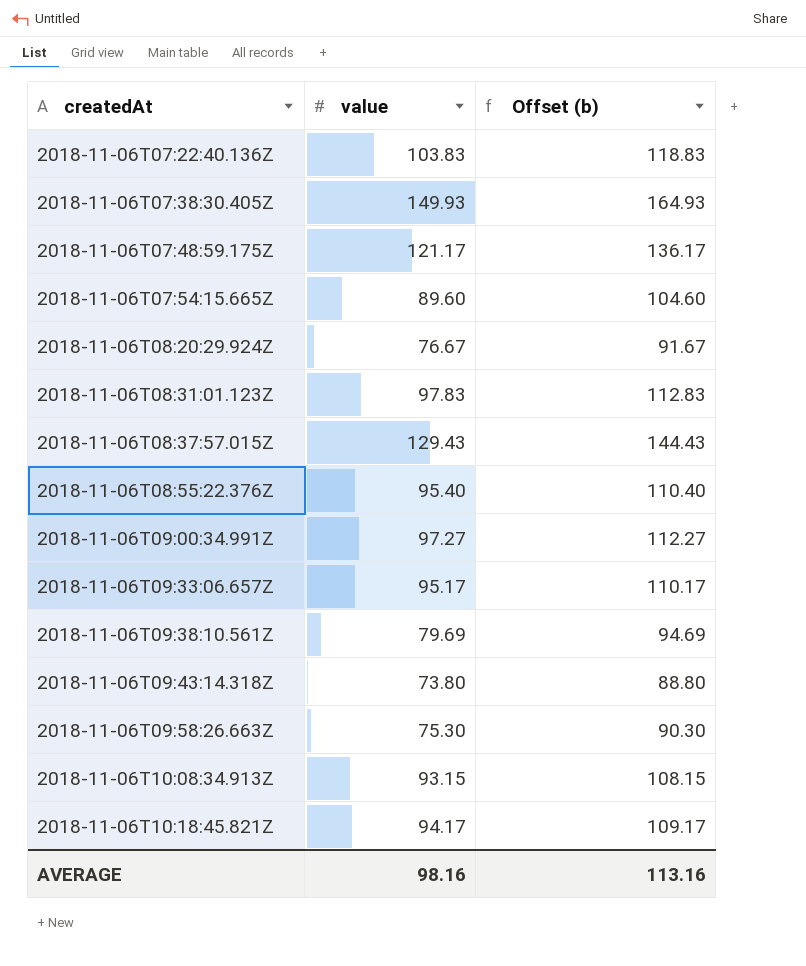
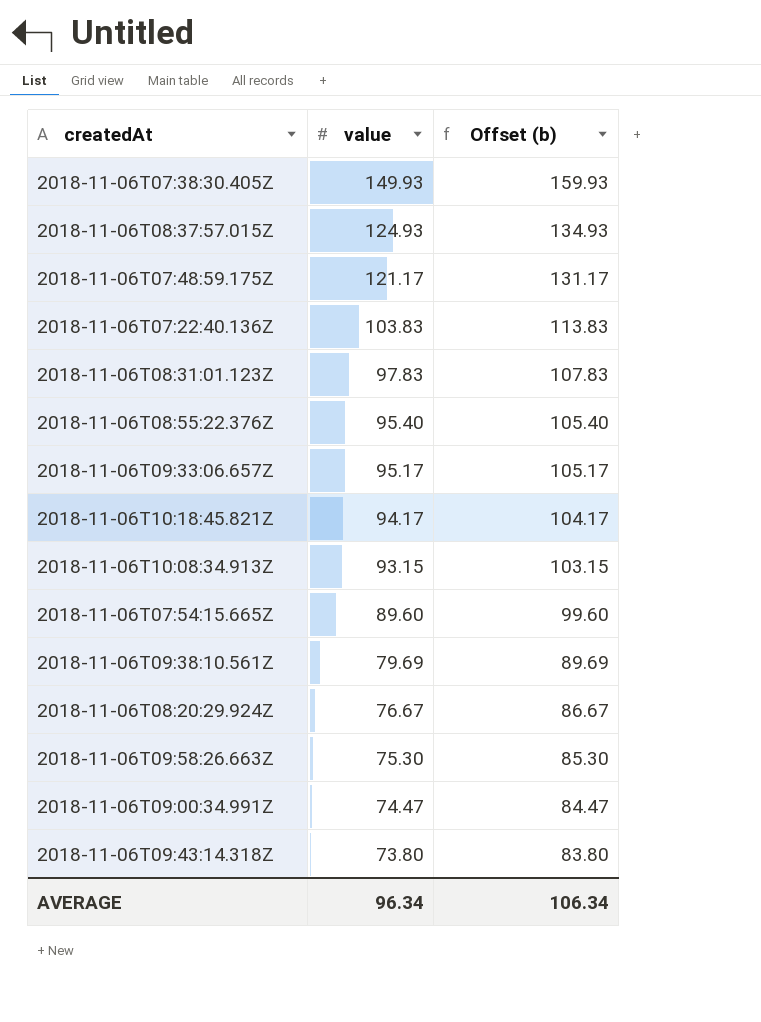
row order: createdAt ascending -> value descending
column Offset (b) | formula: [value] + 15 -> [value] + 10
2018-11-06T08:37:57.015Z | value: 129.43 -> 124.93
2018-11-06T09:00:34.991Z | value: 97.27 -> 74.47
AVERAGE | value: 98.16 -> 96.34
AVERAGE | Offset (b): 113.16 -> 106.34

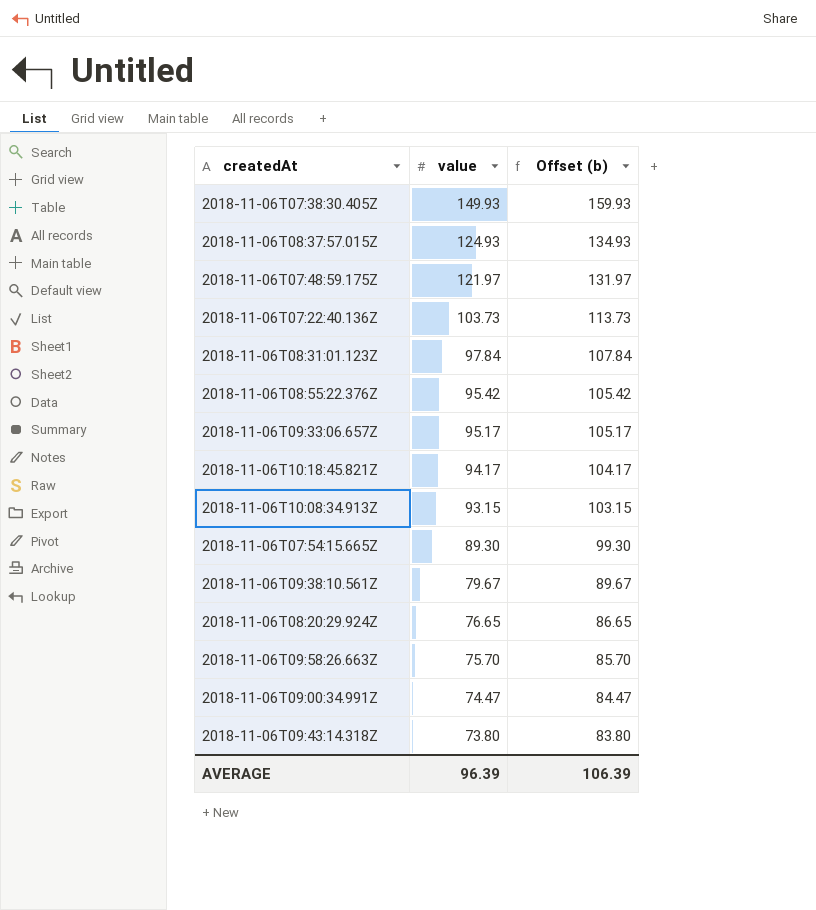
2018-11-06T07:48:59.175Z | value: 121.17 -> 121.97
2018-11-06T07:48:59.175Z | Offset (b): 131.17 -> 131.97
2018-11-06T07:22:40.136Z | value: 103.83 -> 103.73
2018-11-06T07:22:40.136Z | Offset (b): 113.83 -> 113.73
2018-11-06T08:31:01.123Z | value: 97.83 -> 97.84
2018-11-06T08:31:01.123Z | Offset (b): 107.83 -> 107.84
2018-11-06T08:55:22.376Z | value: 95.40 -> 95.42
2018-11-06T08:55:22.376Z | Offset (b): 105.40 -> 105.42
2018-11-06T07:54:15.665Z | value: 89.60 -> 89.30
2018-11-06T07:54:15.665Z | Offset (b): 99.60 -> 99.30
2018-11-06T09:38:10.561Z | value: 79.69 -> 79.67
2018-11-06T09:38:10.561Z | Offset (b): 89.69 -> 89.67
2018-11-06T08:20:29.924Z | value: 76.67 -> 76.65
2018-11-06T08:20:29.924Z | Offset (b): 86.67 -> 86.65
2018-11-06T09:58:26.663Z | value: 75.30 -> 75.70
2018-11-06T09:58:26.663Z | Offset (b): 85.30 -> 85.70
AVERAGE | value: 96.34 -> 96.39
AVERAGE | Offset (b): 106.34 -> 106.39

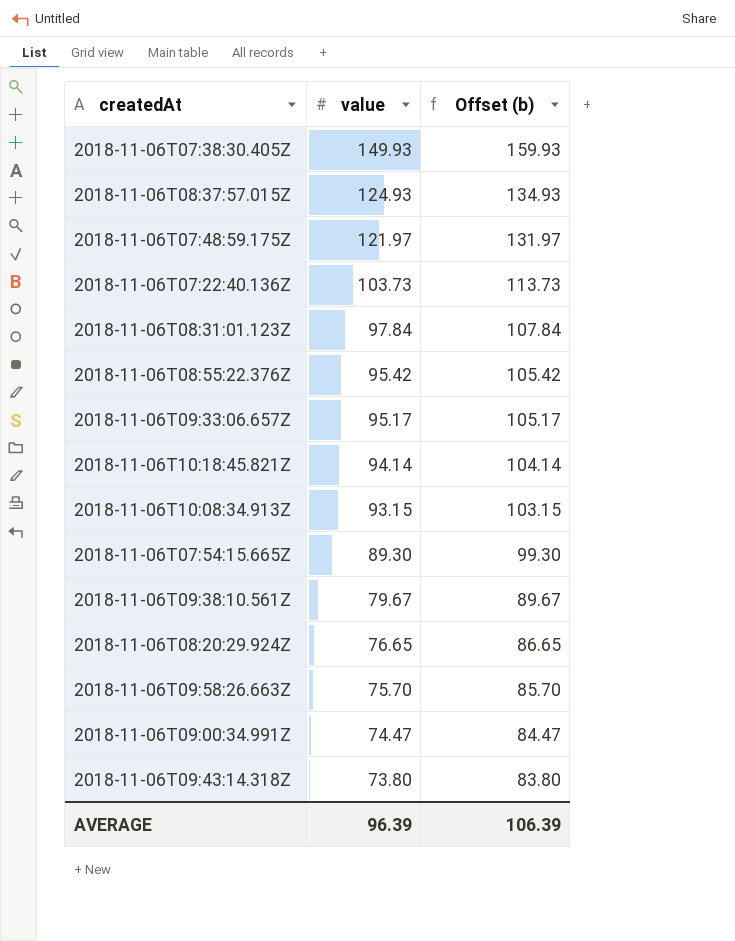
2018-11-06T10:18:45.821Z | value: 94.17 -> 94.14
2018-11-06T10:18:45.821Z | Offset (b): 104.17 -> 104.14

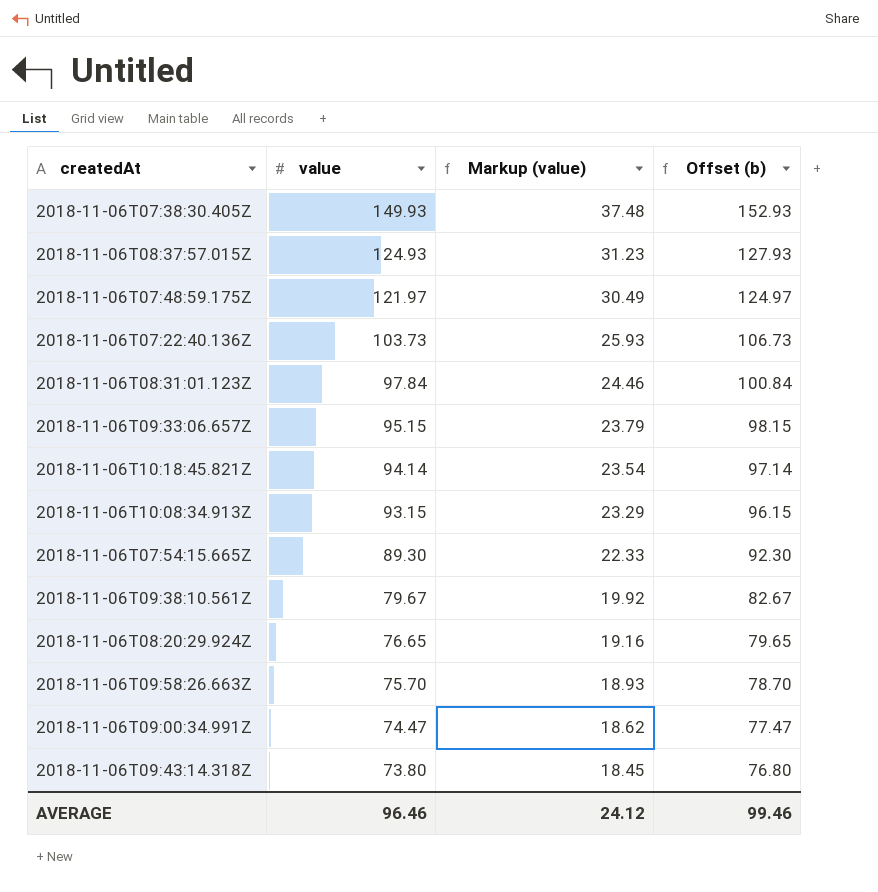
column Markup (value) | formula: none -> [value] * 0.25
column Offset (b) | formula: [value] + 10 -> [value] + 3
row 2018-11-06T08:55:22.376Z: 95.42 | 105.42 -> none
2018-11-06T09:33:06.657Z | value: 95.17 -> 95.15
AVERAGE | value: 96.39 -> 96.46
AVERAGE | Offset (b): 106.39 -> 99.46

